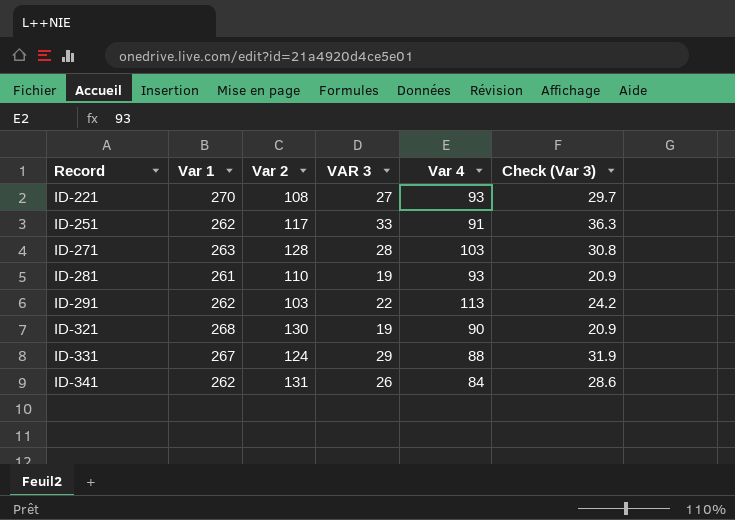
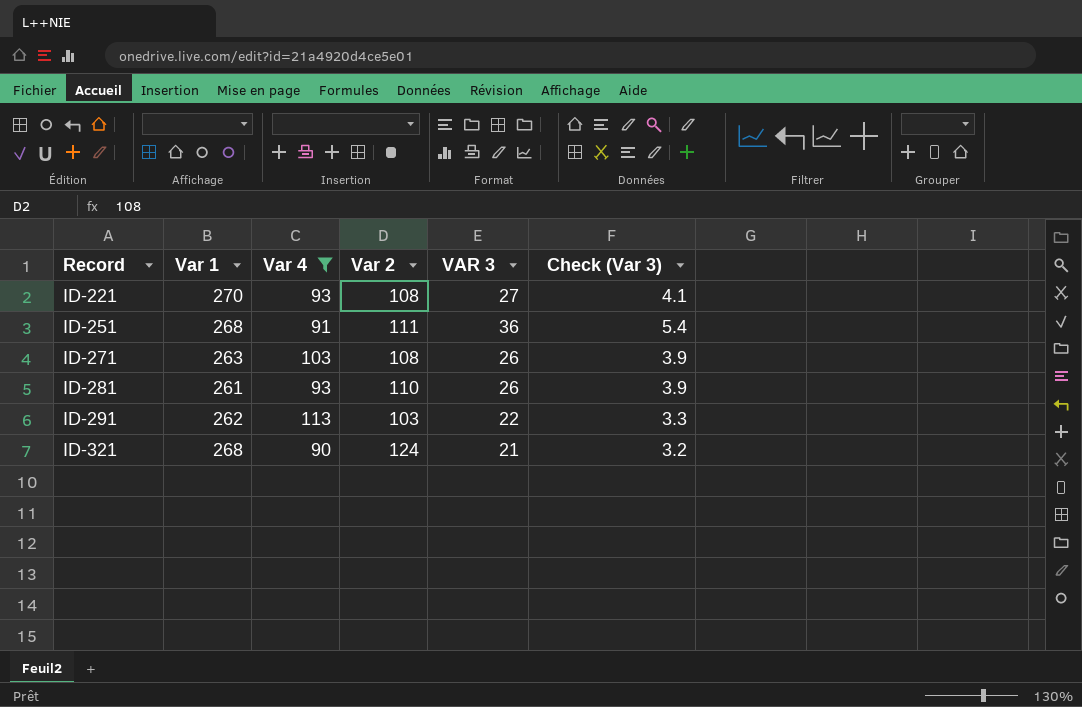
filter: none -> Var 4 >= 90
column Var 4 | position: 5 -> 3
column Check (Var 3) | formula: [VAR 3] * 1.1 -> [VAR 3] * 0.15
ID-251 | Var 1: 262 -> 268
ID-251 | Var 2: 117 -> 111
ID-251 | VAR 3: 33 -> 36
ID-271 | Var 2: 128 -> 108
ID-271 | VAR 3: 28 -> 26
ID-281 | VAR 3: 19 -> 26
ID-321 | Var 2: 130 -> 124
ID-321 | VAR 3: 19 -> 21

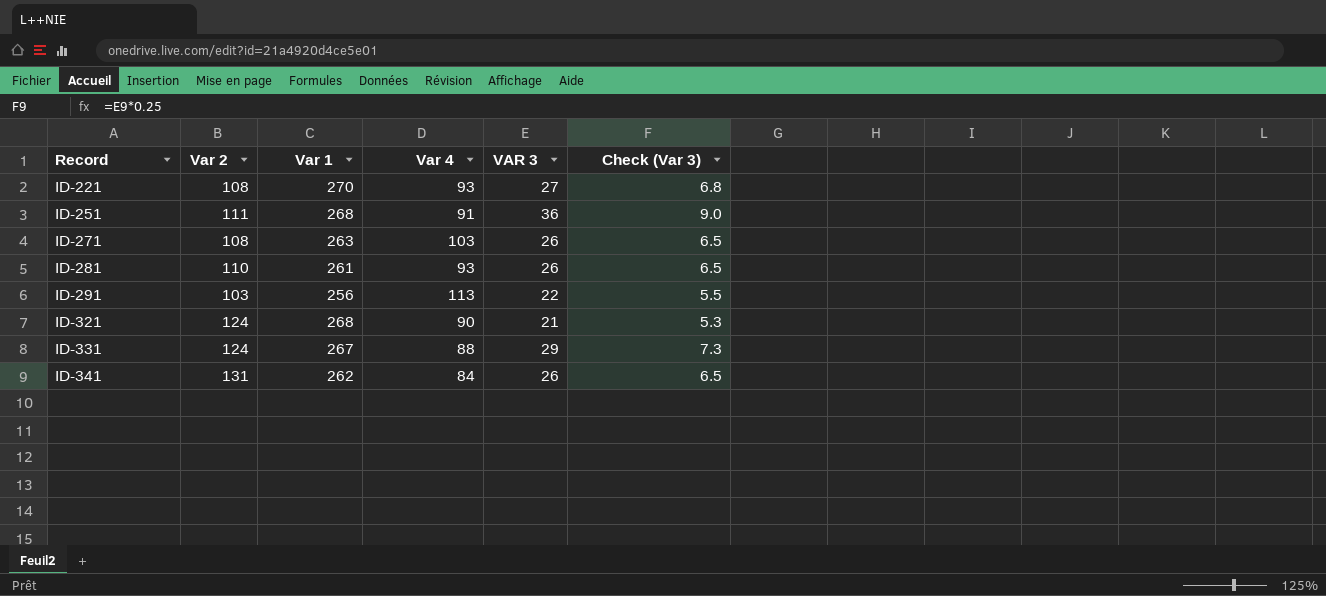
filter: Var 4 >= 90 -> none
column Var 2 | position: 4 -> 2
column Check (Var 3) | formula: [VAR 3] * 0.15 -> [VAR 3] * 0.25
ID-291 | Var 1: 262 -> 256

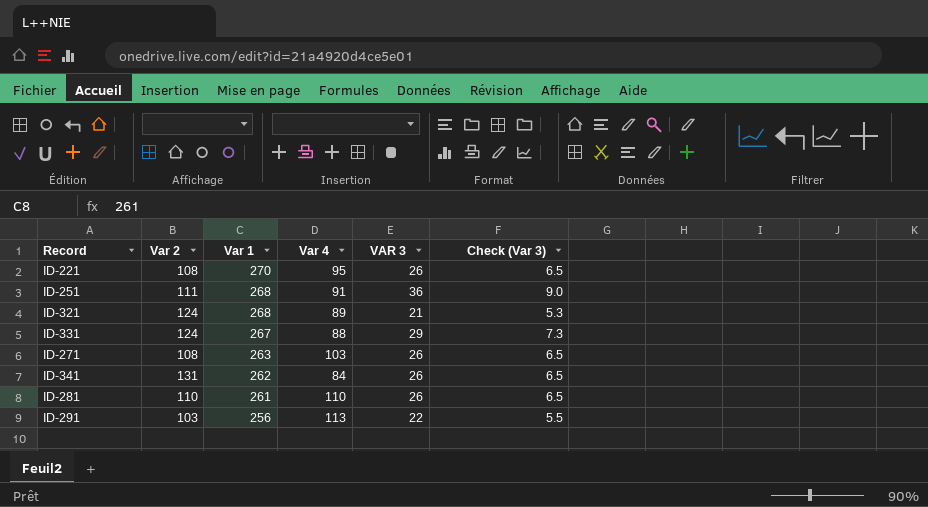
row order: Record ascending -> Var 1 descending
ID-221 | Var 4: 93 -> 95
ID-221 | VAR 3: 27 -> 26
ID-221 | Check (Var 3): 6.8 -> 6.5
ID-321 | Var 4: 90 -> 89
ID-281 | Var 4: 93 -> 110

